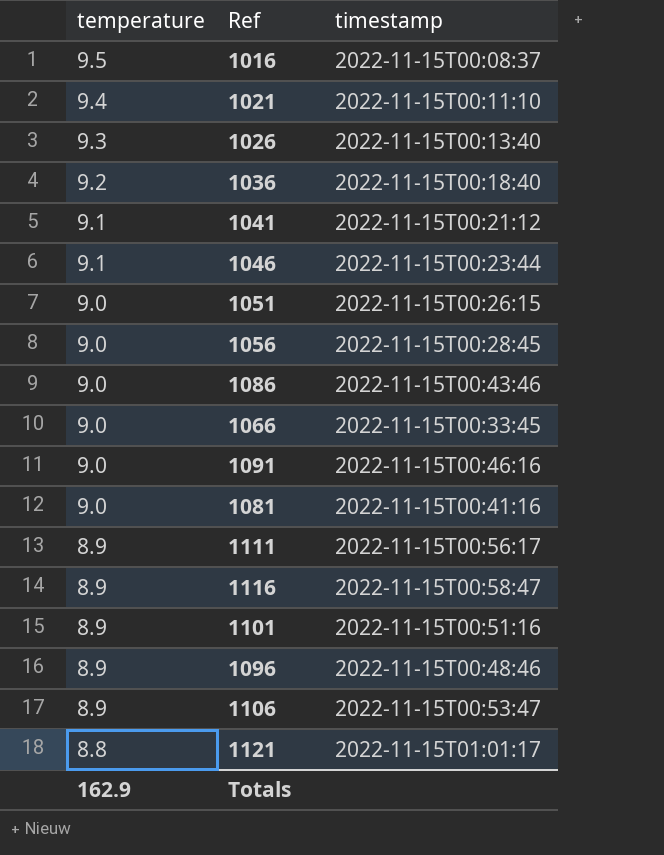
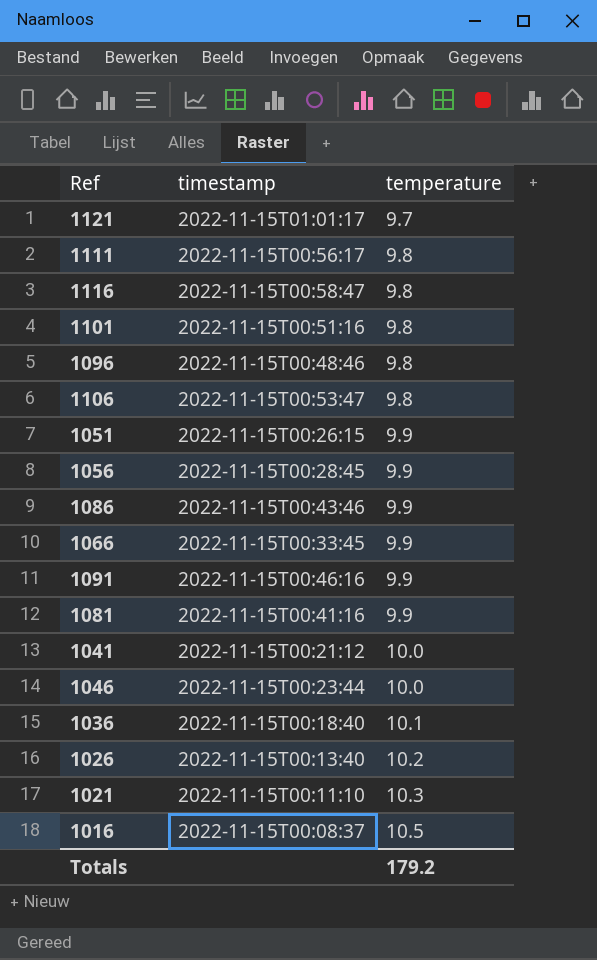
row order: temperature descending -> temperature ascending
column temperature | position: 1 -> 3
1121 | temperature: 8.8 -> 9.7
1111 | temperature: 8.9 -> 9.8
1116 | temperature: 8.9 -> 9.8
1101 | temperature: 8.9 -> 9.8
1096 | temperature: 8.9 -> 9.8
1106 | temperature: 8.9 -> 9.8
1051 | temperature: 9.0 -> 9.9
1056 | temperature: 9.0 -> 9.9
1086 | temperature: 9.0 -> 9.9
1066 | temperature: 9.0 -> 9.9
1091 | temperature: 9.0 -> 9.9
1081 | temperature: 9.0 -> 9.9
1041 | temperature: 9.1 -> 10.0
1046 | temperature: 9.1 -> 10.0
1036 | temperature: 9.2 -> 10.1
1026 | temperature: 9.3 -> 10.2
1021 | temperature: 9.4 -> 10.3
1016 | temperature: 9.5 -> 10.5
Totals | temperature: 162.9 -> 179.2

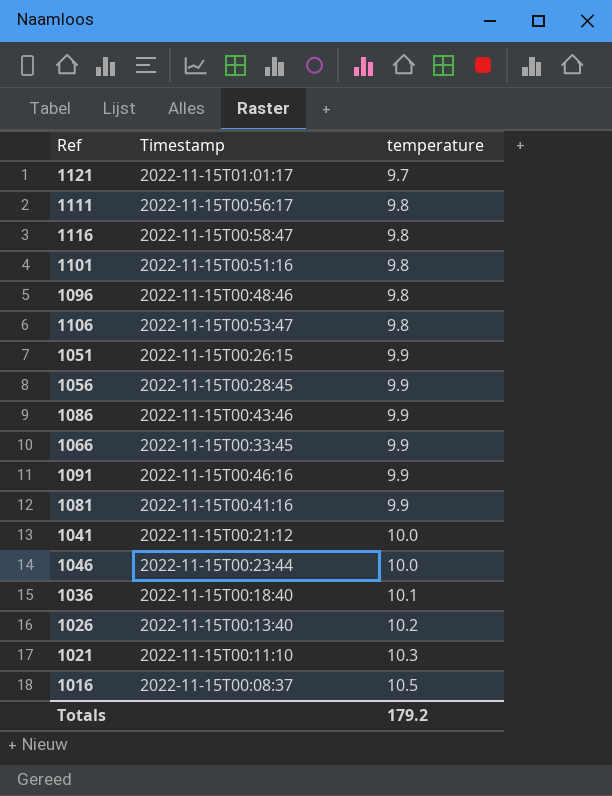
column name: timestamp -> Timestamp

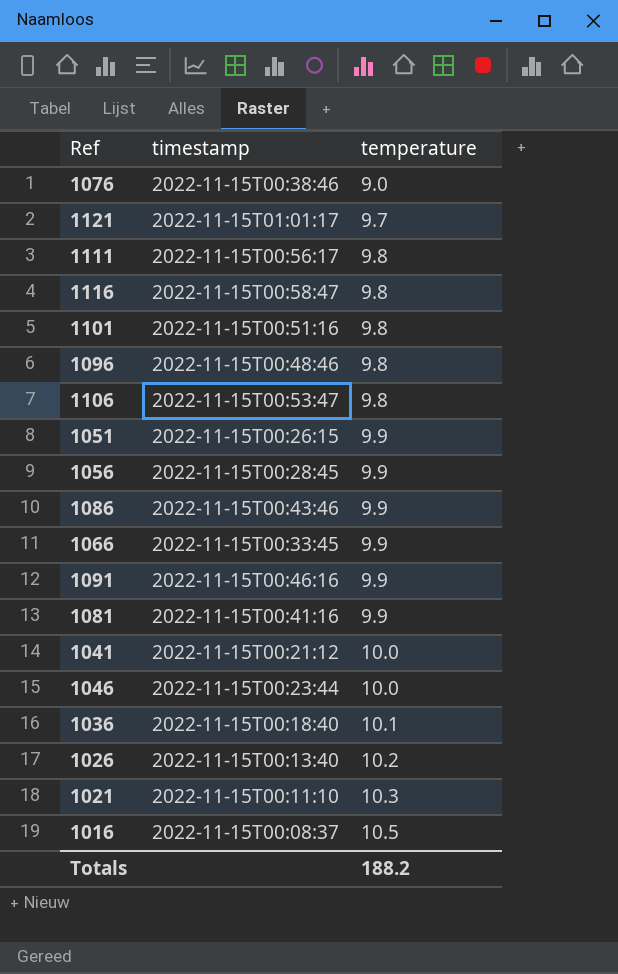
column name: Timestamp -> timestamp
row 1076: none -> 2022-11-15T00:38:46 | 9.0
Totals | temperature: 179.2 -> 188.2

